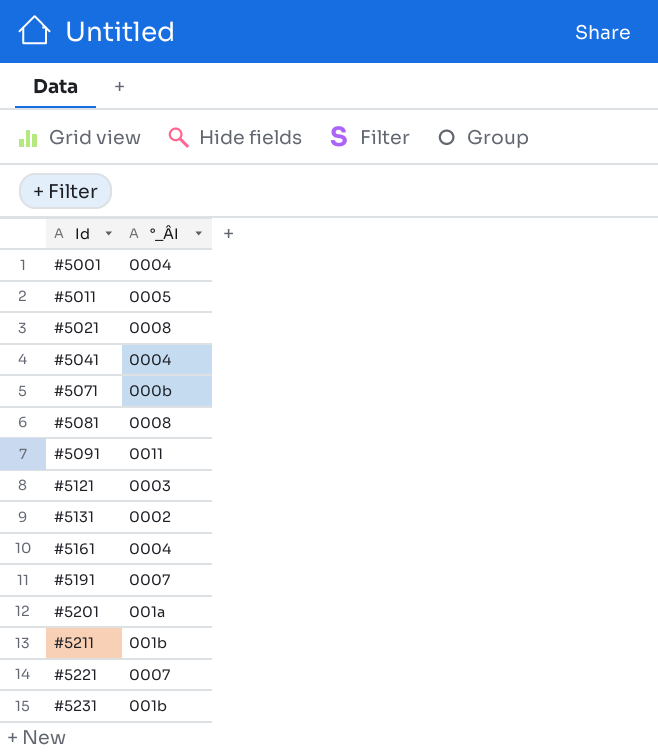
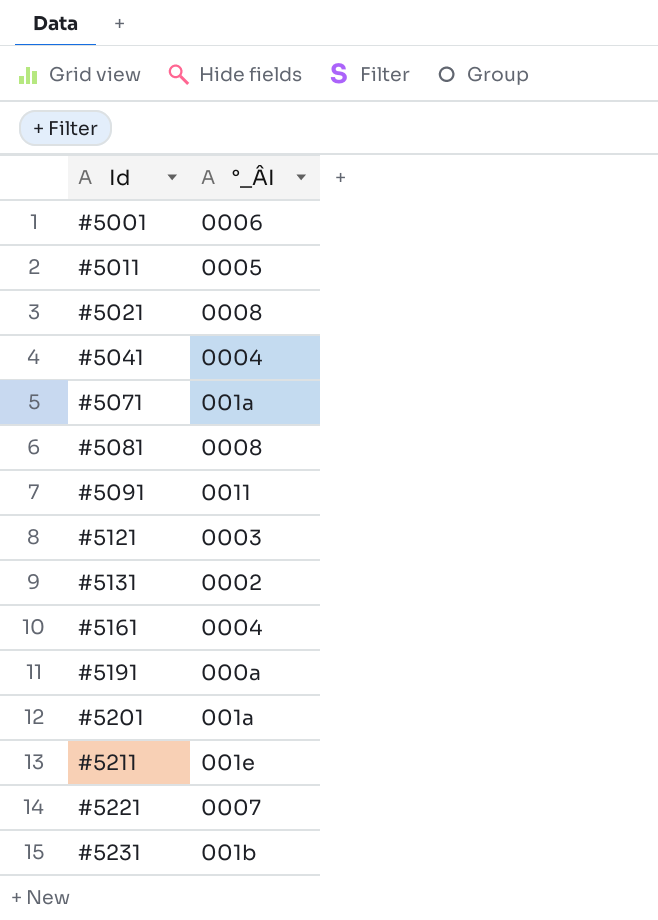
#5001 | °_ÂI: 0004 -> 0006
#5071 | °_ÂI: 000b -> 001a
#5191 | °_ÂI: 0007 -> 000a
#5211 | °_ÂI: 001b -> 001e

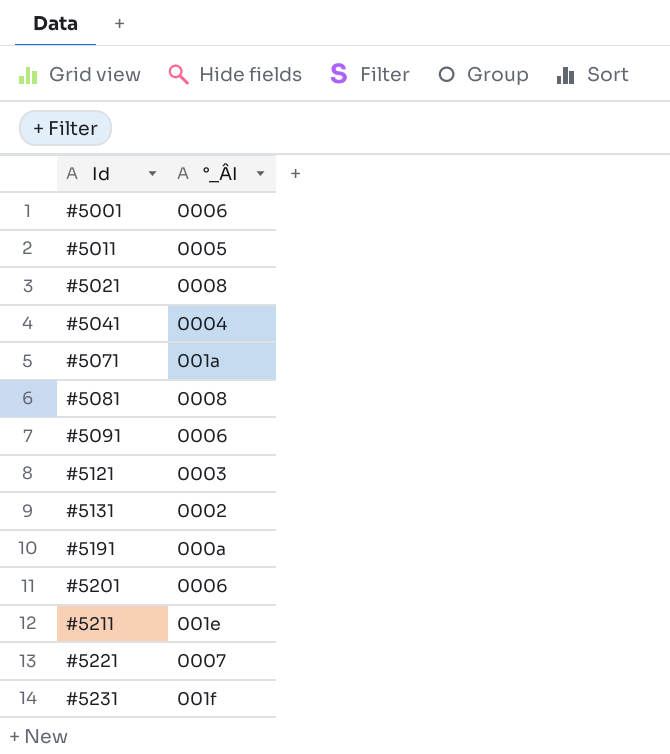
row #5161: 0004 -> none
#5091 | °_ÂI: 0011 -> 0006
#5201 | °_ÂI: 001a -> 0006
#5231 | °_ÂI: 001b -> 001f

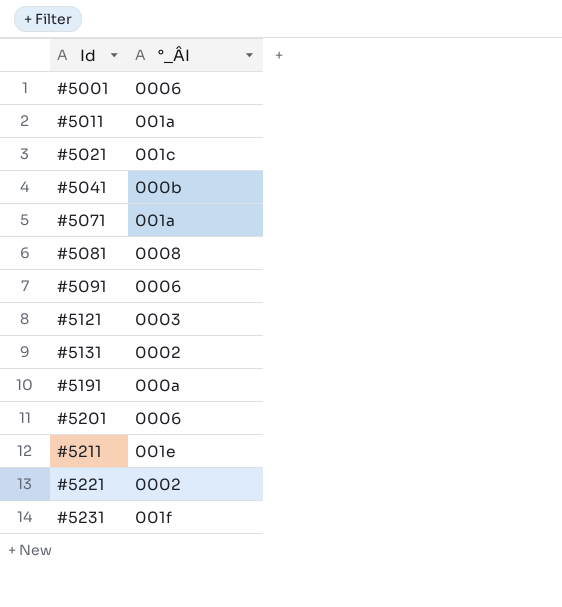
#5011 | °_ÂI: 0005 -> 001a
#5021 | °_ÂI: 0008 -> 001c
#5041 | °_ÂI: 0004 -> 000b
#5221 | °_ÂI: 0007 -> 0002

